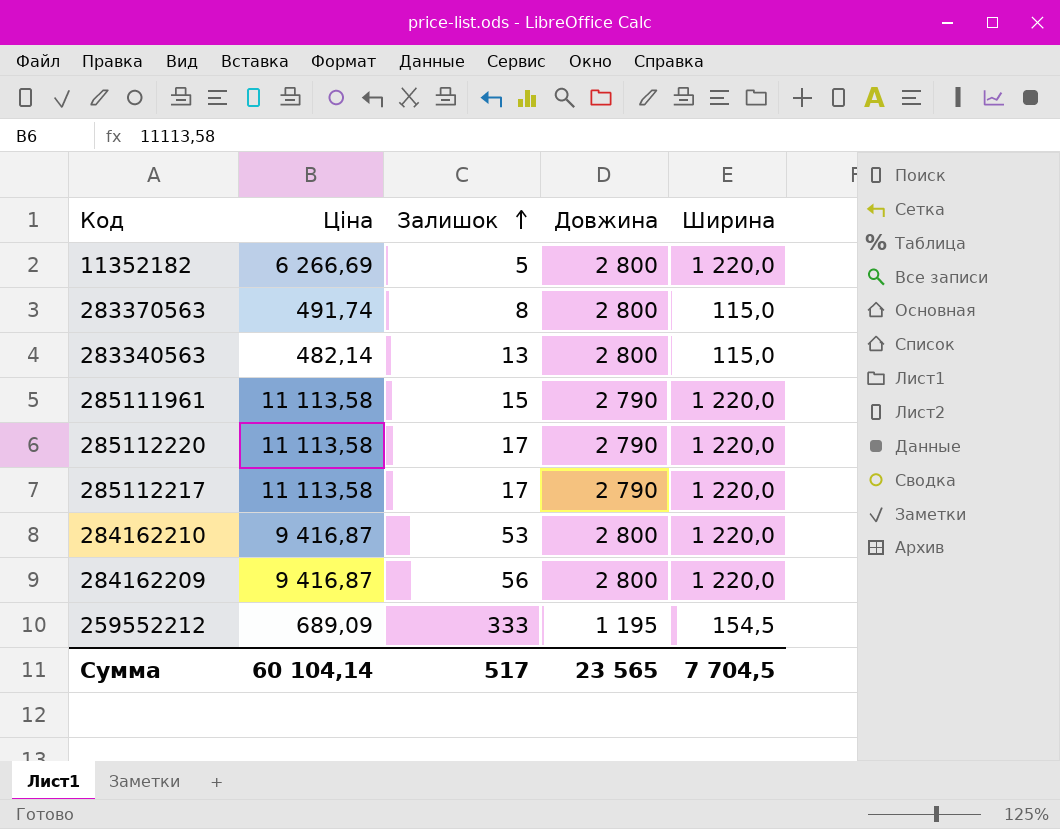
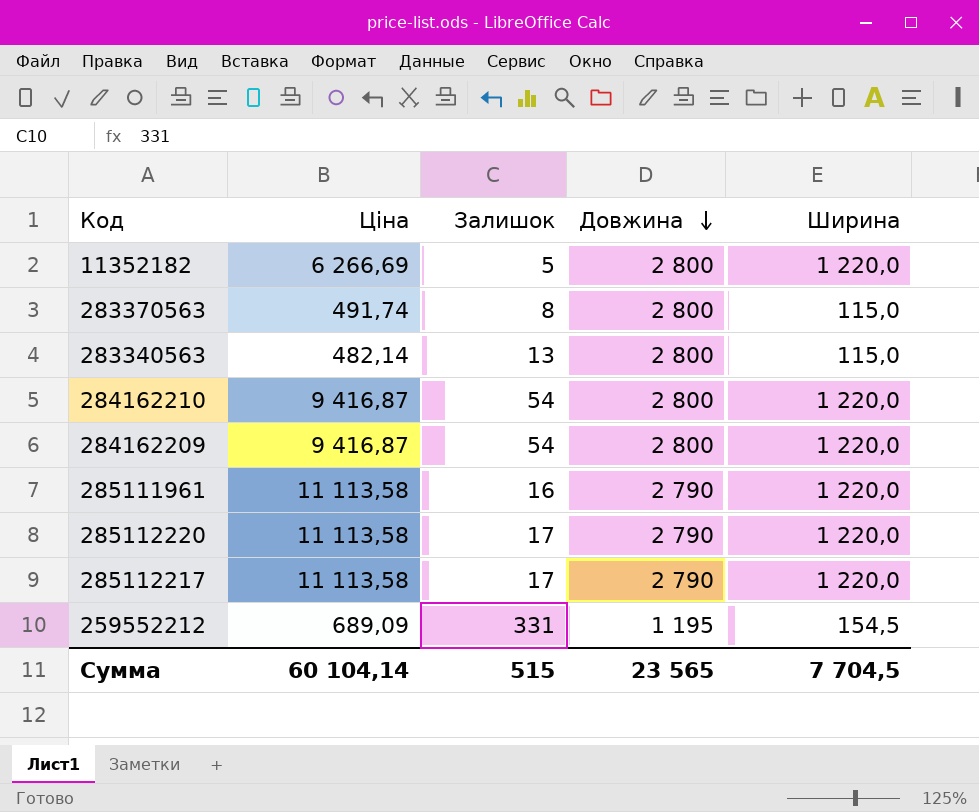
row order: Залишок ascending -> Довжина descending
284162210 | Залишок: 53 -> 54
284162209 | Залишок: 56 -> 54
285111961 | Залишок: 15 -> 16
259552212 | Залишок: 333 -> 331
Сумма | Залишок: 517 -> 515

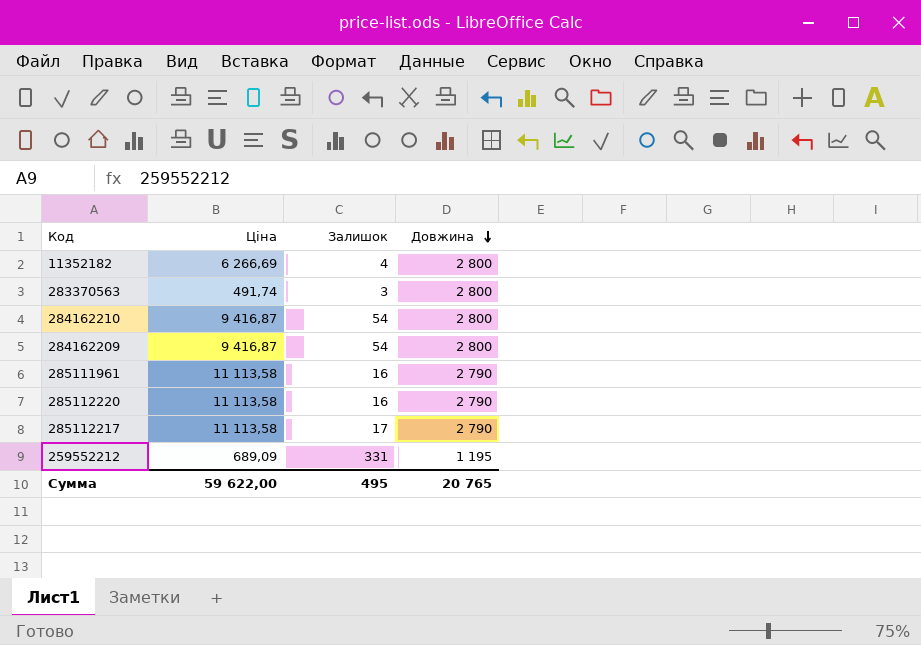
column Ширина | position: 5 -> none
row 283340563: 482,14 | 13 | 2 800 | 115,0 -> none
11352182 | Залишок: 5 -> 4
283370563 | Залишок: 8 -> 3
285112220 | Залишок: 17 -> 16
Сумма | Ціна: 60 104,14 -> 59 622,00
Сумма | Залишок: 515 -> 495
Сумма | Довжина: 23 565 -> 20 765

